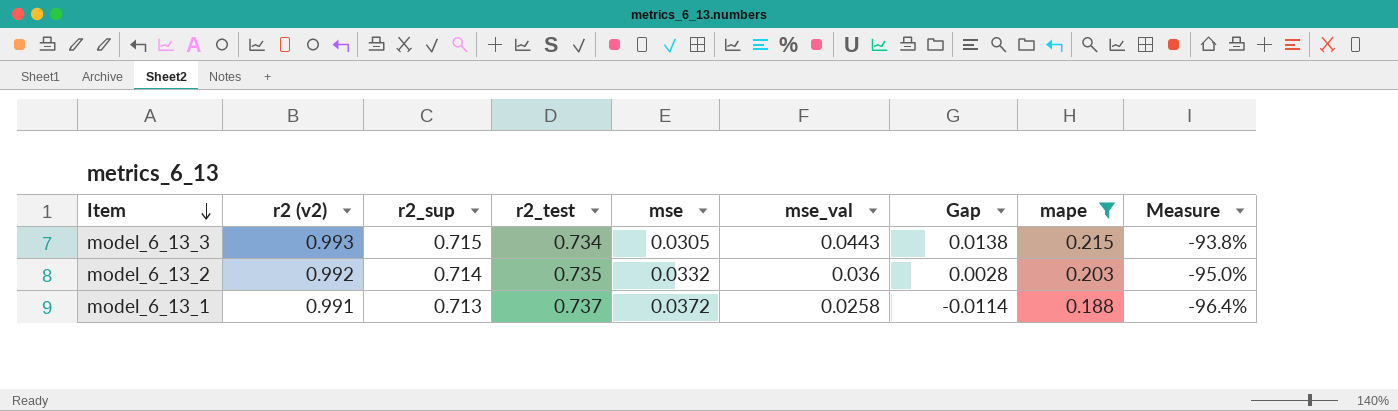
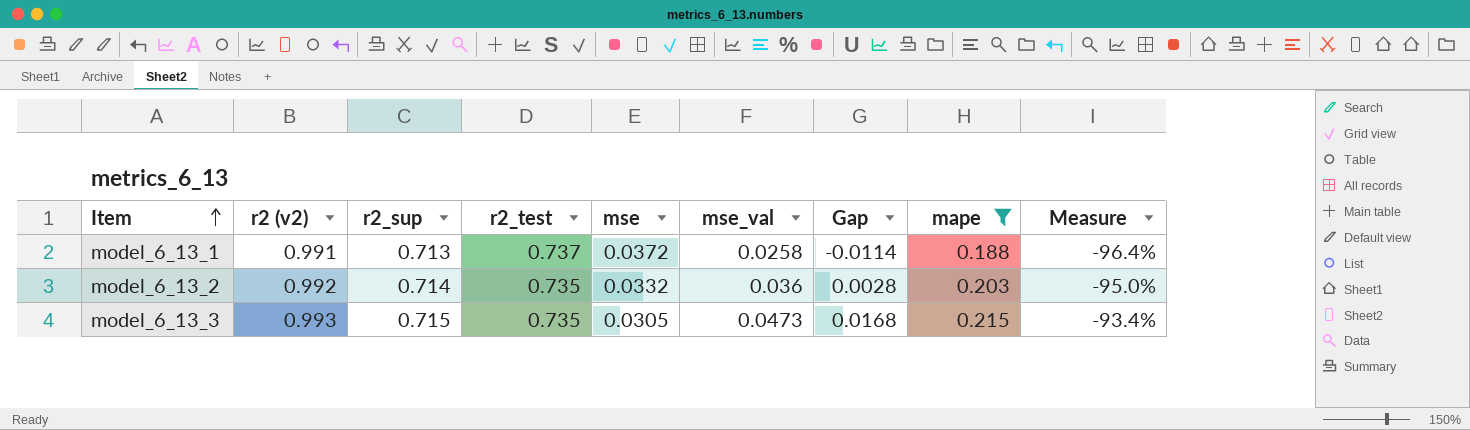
row order: Item descending -> Item ascending
model_6_13_3 | r2_test: 0.734 -> 0.735
model_6_13_3 | mse_val: 0.0443 -> 0.0473
model_6_13_3 | Gap: 0.0138 -> 0.0168
model_6_13_3 | Measure: -93.8% -> -93.4%

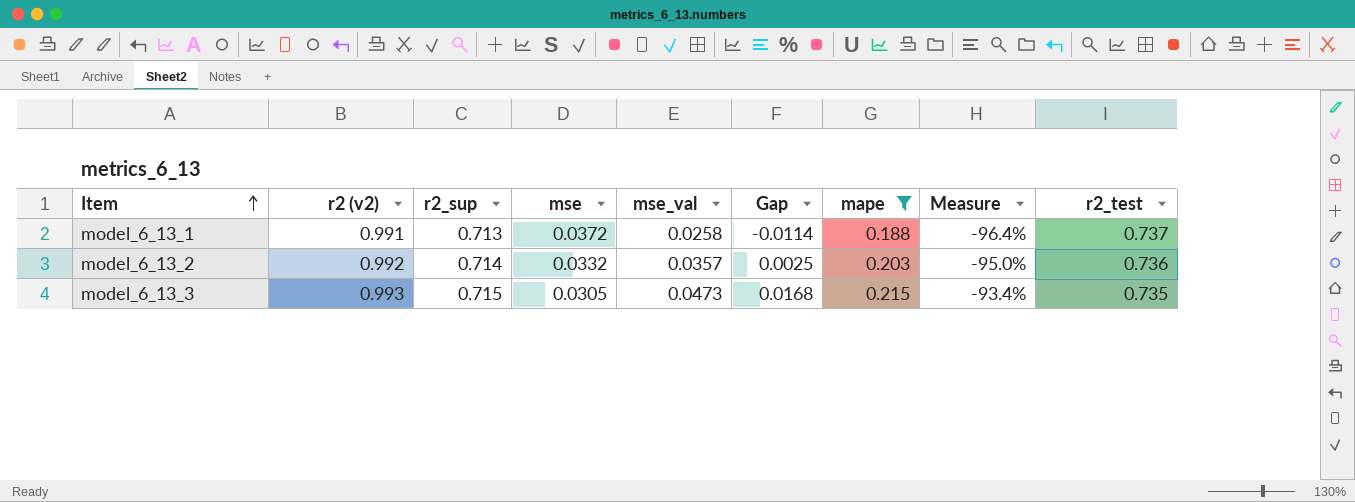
column r2_test | position: 4 -> 9
model_6_13_2 | mse_val: 0.036 -> 0.0357
model_6_13_2 | Gap: 0.0028 -> 0.0025
model_6_13_2 | r2_test: 0.735 -> 0.736

